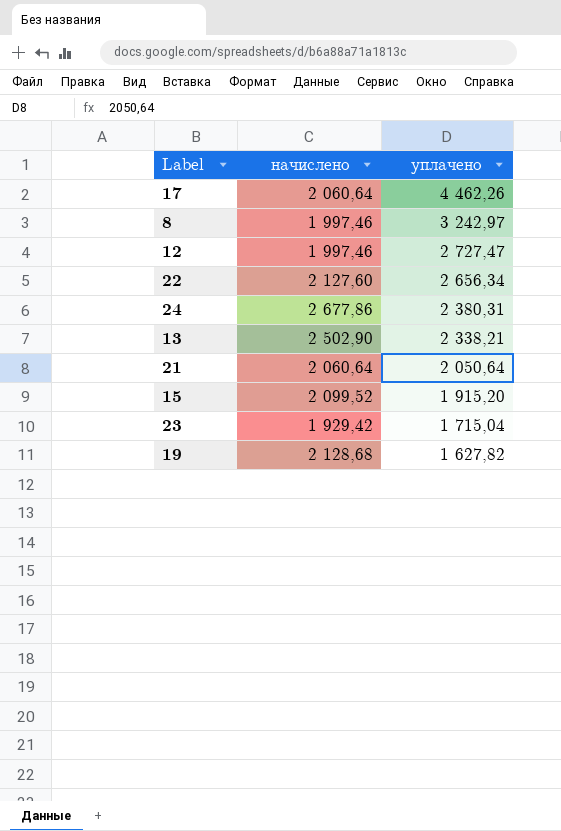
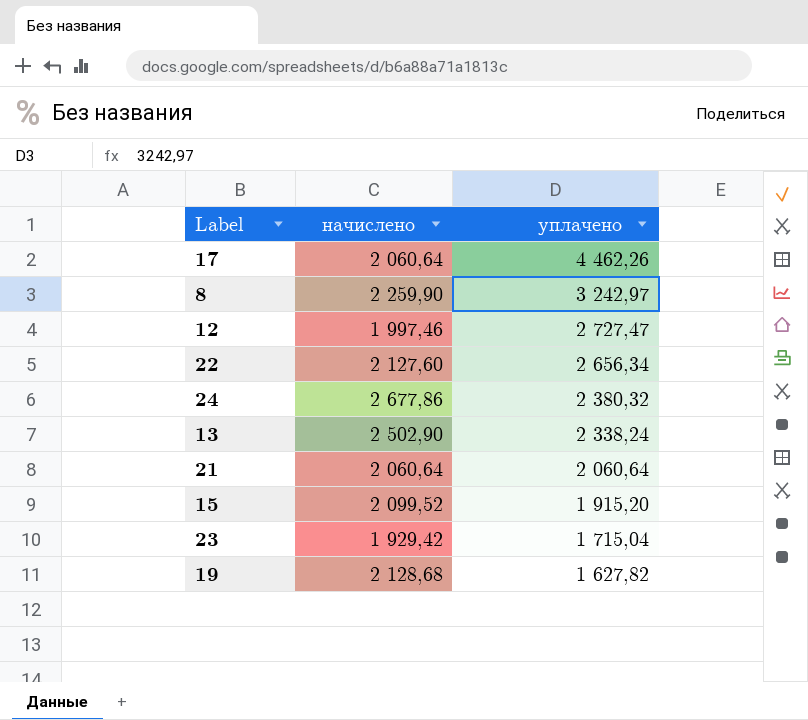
8 | начислено: 1 997,46 -> 2 259,90
24 | уплачено: 2 380,31 -> 2 380,32
13 | уплачено: 2 338,21 -> 2 338,24
21 | уплачено: 2 050,64 -> 2 060,64

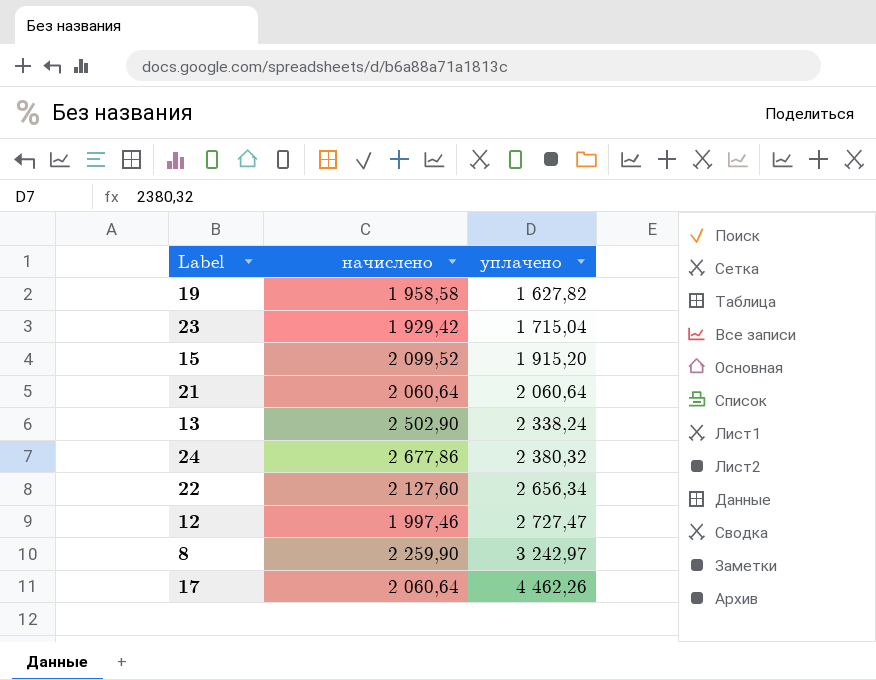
row order: уплачено descending -> уплачено ascending
19 | начислено: 2 128,68 -> 1 958,58

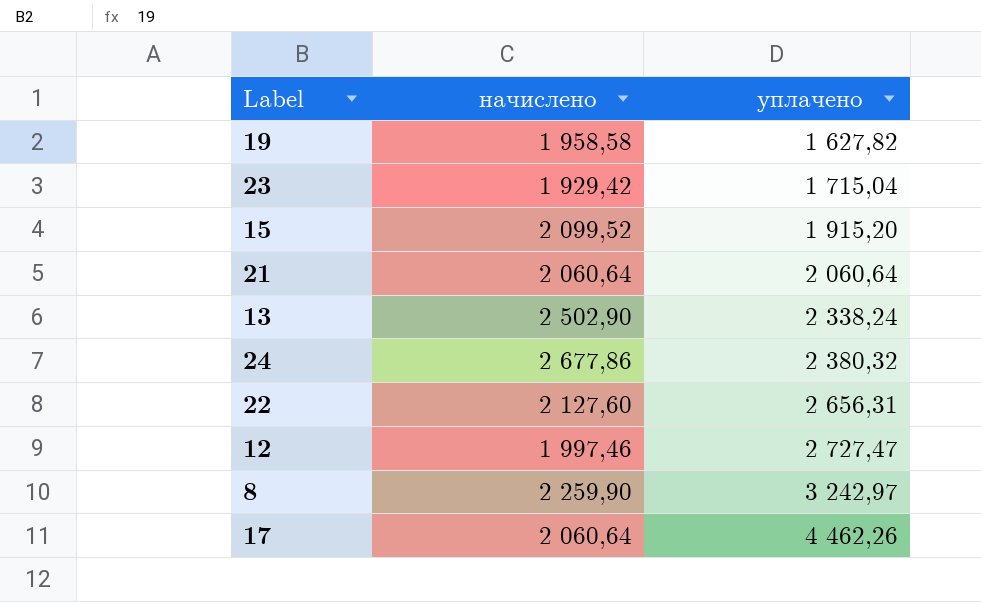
22 | уплачено: 2 656,34 -> 2 656,31

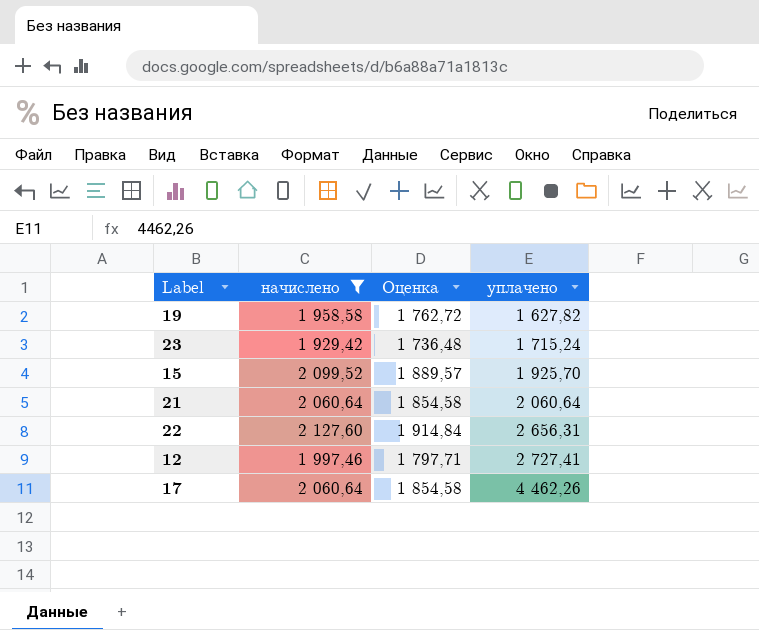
filter: none -> начислено <= 2 127,60
column Оценка | formula: none -> [начислено] * 0,9
23 | уплачено: 1 715,04 -> 1 715,24
15 | уплачено: 1 915,20 -> 1 925,70
12 | уплачено: 2 727,47 -> 2 727,41

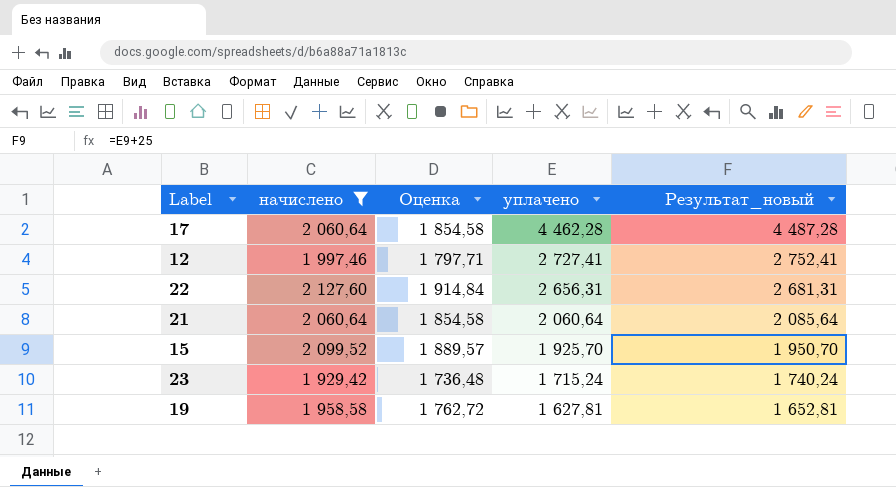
row order: уплачено ascending -> уплачено descending
column Результат_новый | formula: none -> [уплачено] + 25
17 | уплачено: 4 462,26 -> 4 462,28
19 | уплачено: 1 627,82 -> 1 627,81

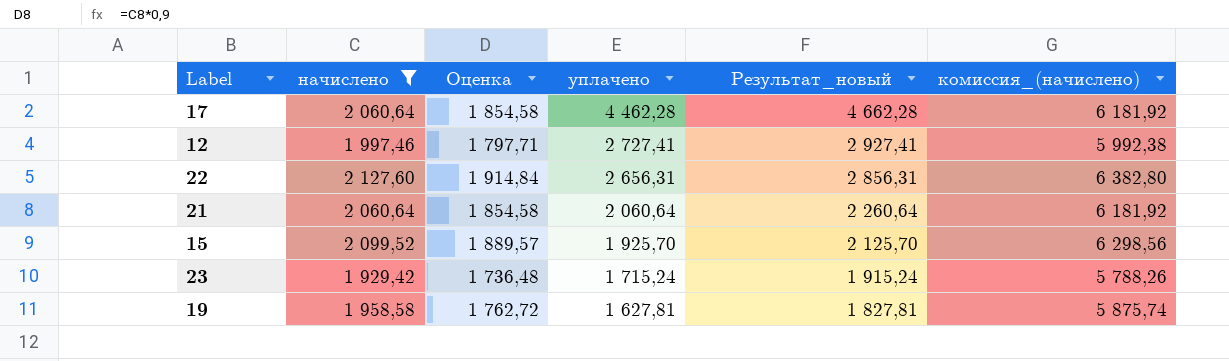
column Результат_новый | formula: [уплачено] + 25 -> [уплачено] + 200
column комиссия_(начислено) | formula: none -> [начислено] * 3

